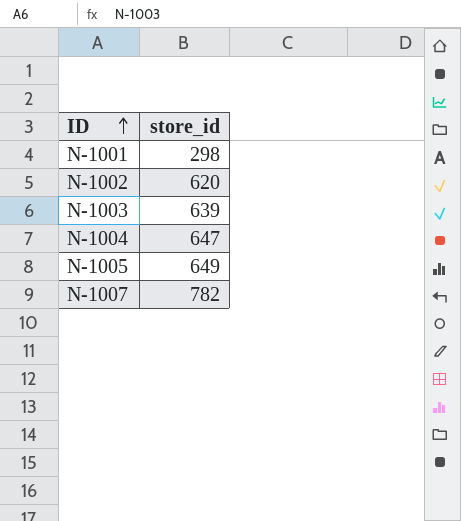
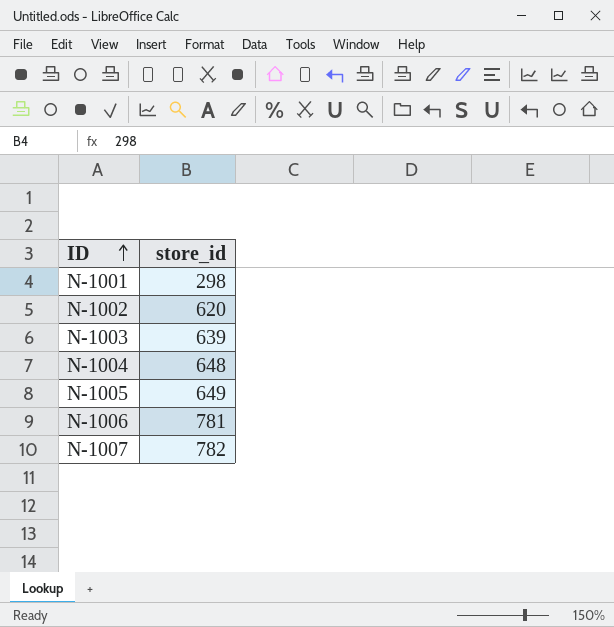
N-1004 | store_id: 647 -> 648
row N-1006: none -> 781

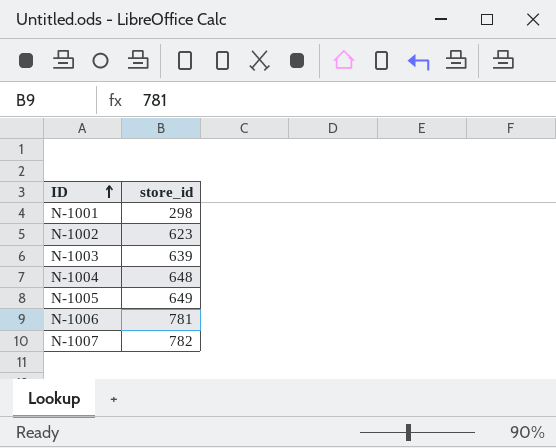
N-1002 | store_id: 620 -> 623

